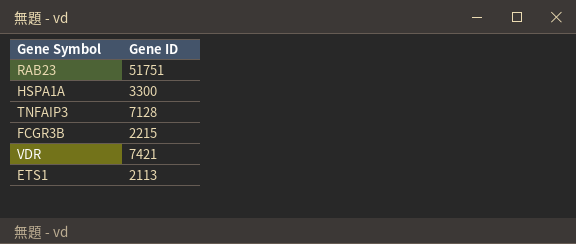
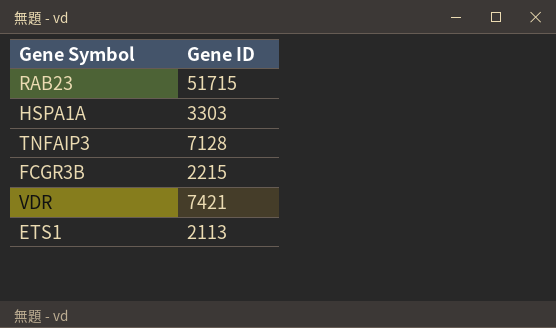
RAB23 | Gene ID: 51751 -> 51715
HSPA1A | Gene ID: 3300 -> 3303

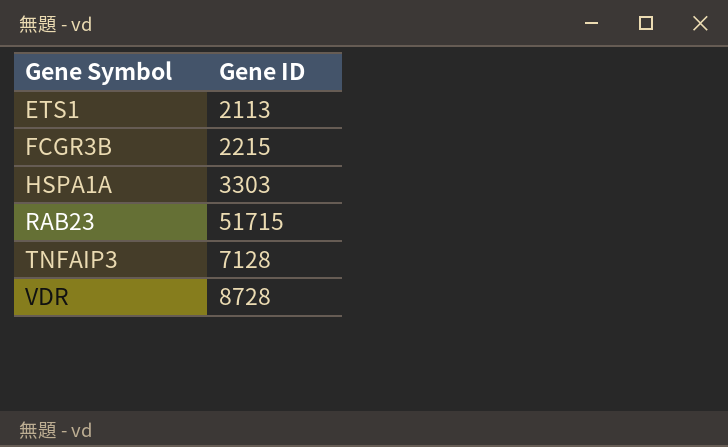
row order: none -> Gene Symbol ascending
VDR | Gene ID: 7421 -> 8728

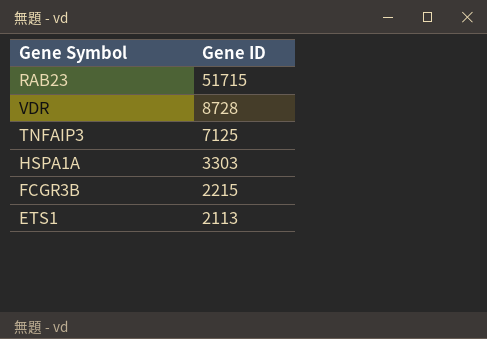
row order: Gene Symbol ascending -> Gene ID descending
TNFAIP3 | Gene ID: 7128 -> 7125

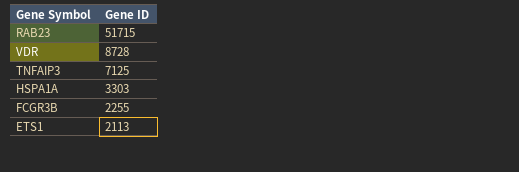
FCGR3B | Gene ID: 2215 -> 2255

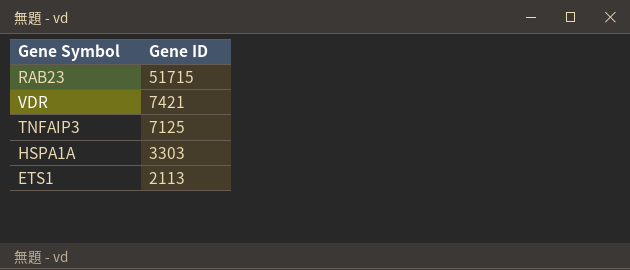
row FCGR3B: 2255 -> none
VDR | Gene ID: 8728 -> 7421

